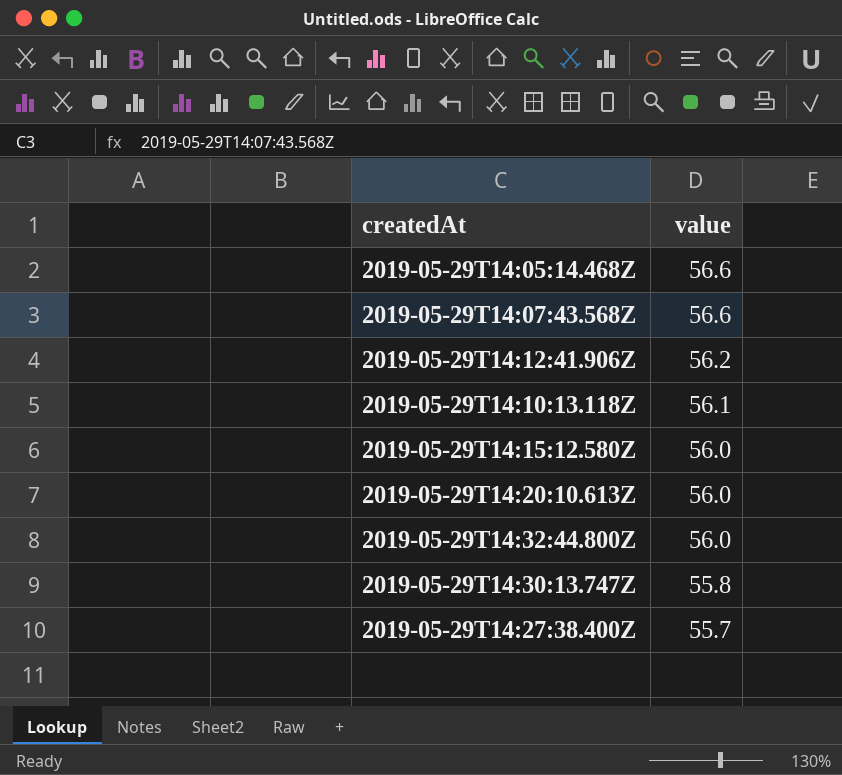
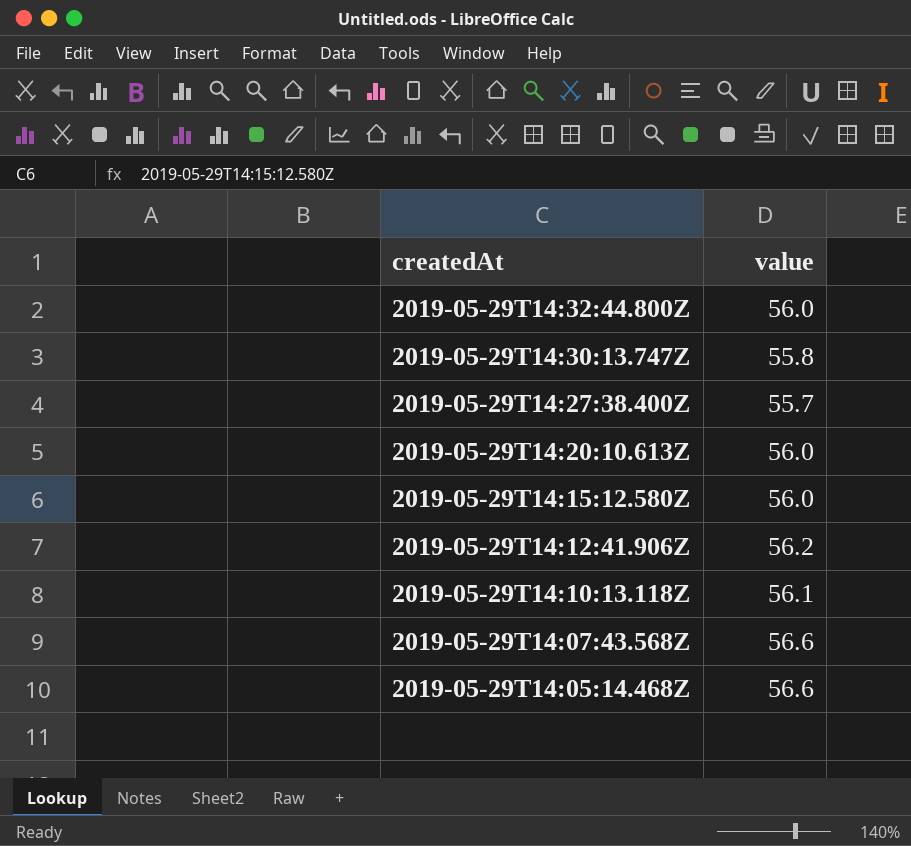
row order: value descending -> createdAt descending

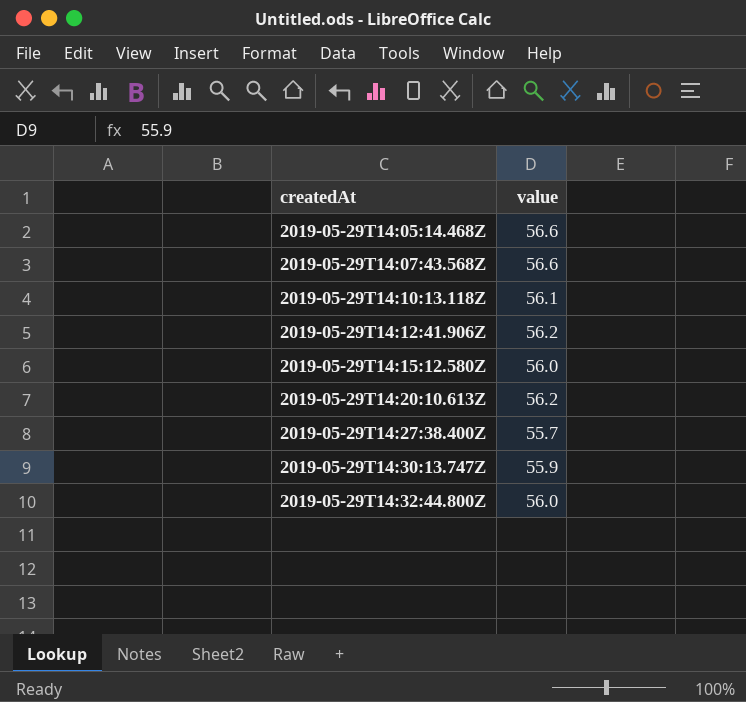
row order: createdAt descending -> createdAt ascending
2019-05-29T14:20:10.613Z | value: 56.0 -> 56.2
2019-05-29T14:30:13.747Z | value: 55.8 -> 55.9

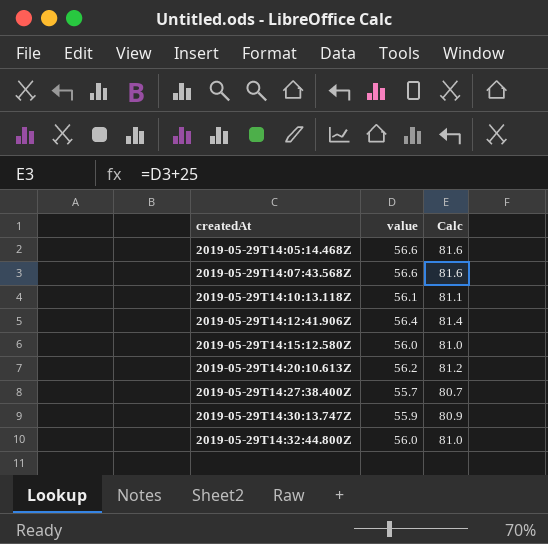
column Calc | formula: none -> [value] + 25
2019-05-29T14:12:41.906Z | value: 56.2 -> 56.4

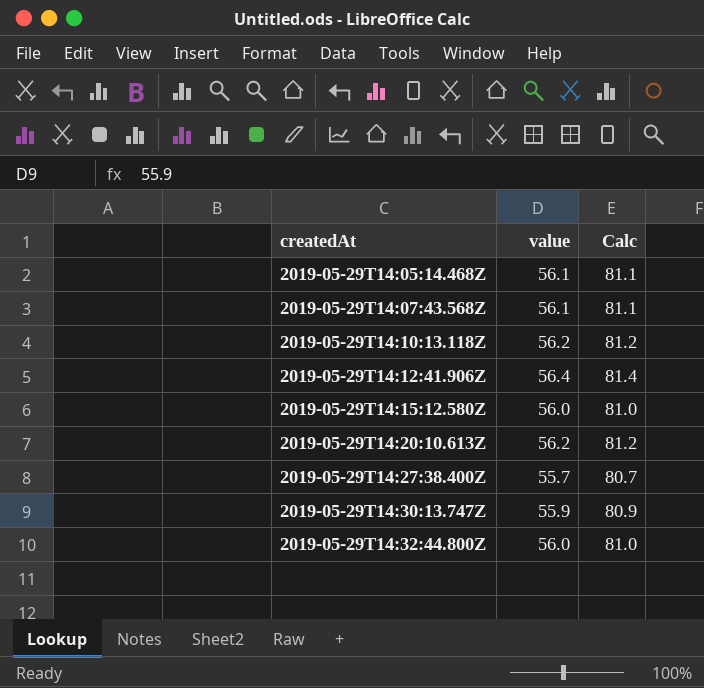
2019-05-29T14:05:14.468Z | value: 56.6 -> 56.1
2019-05-29T14:05:14.468Z | Calc: 81.6 -> 81.1
2019-05-29T14:07:43.568Z | value: 56.6 -> 56.1
2019-05-29T14:07:43.568Z | Calc: 81.6 -> 81.1
2019-05-29T14:10:13.118Z | value: 56.1 -> 56.2
2019-05-29T14:10:13.118Z | Calc: 81.1 -> 81.2

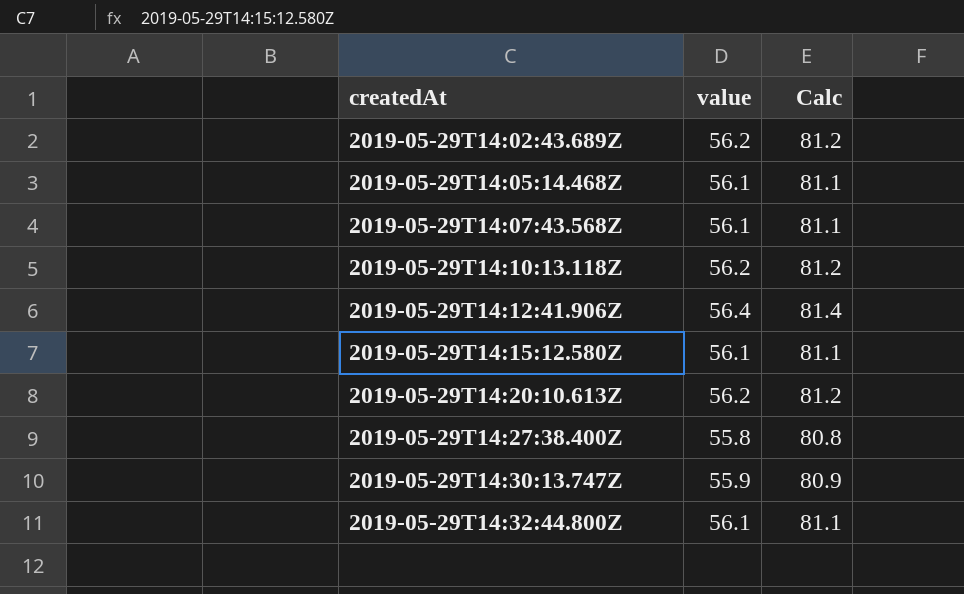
row 2019-05-29T14:02:43.689Z: none -> 56.2 | 81.2
2019-05-29T14:15:12.580Z | value: 56.0 -> 56.1
2019-05-29T14:15:12.580Z | Calc: 81.0 -> 81.1
2019-05-29T14:27:38.400Z | value: 55.7 -> 55.8
2019-05-29T14:27:38.400Z | Calc: 80.7 -> 80.8
2019-05-29T14:32:44.800Z | value: 56.0 -> 56.1
2019-05-29T14:32:44.800Z | Calc: 81.0 -> 81.1

